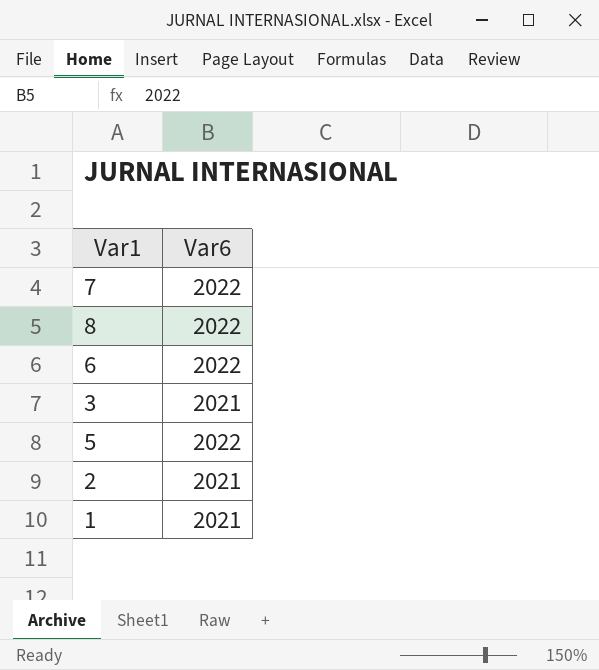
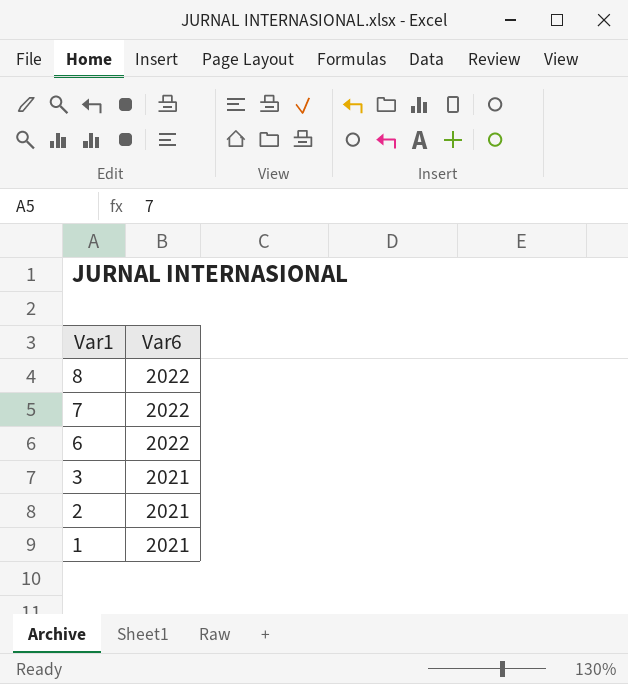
row order: none -> Var1 descending
row 5: 2022 -> none

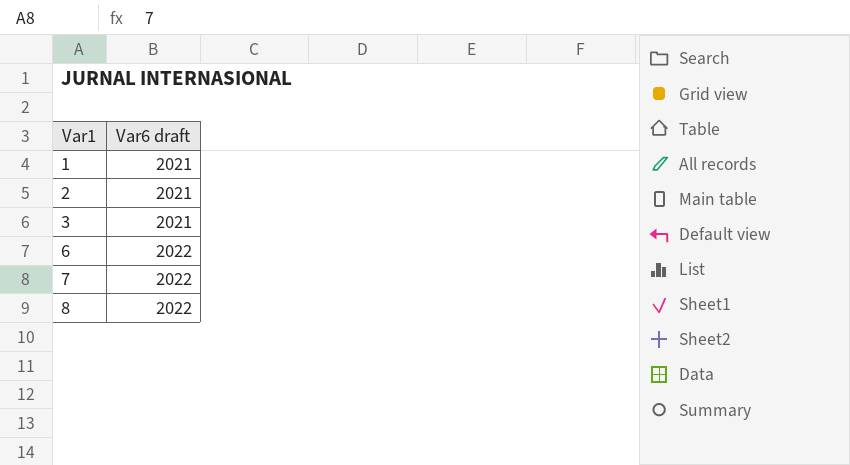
row order: Var1 descending -> Var1 ascending
column name: Var6 -> Var6 draft

